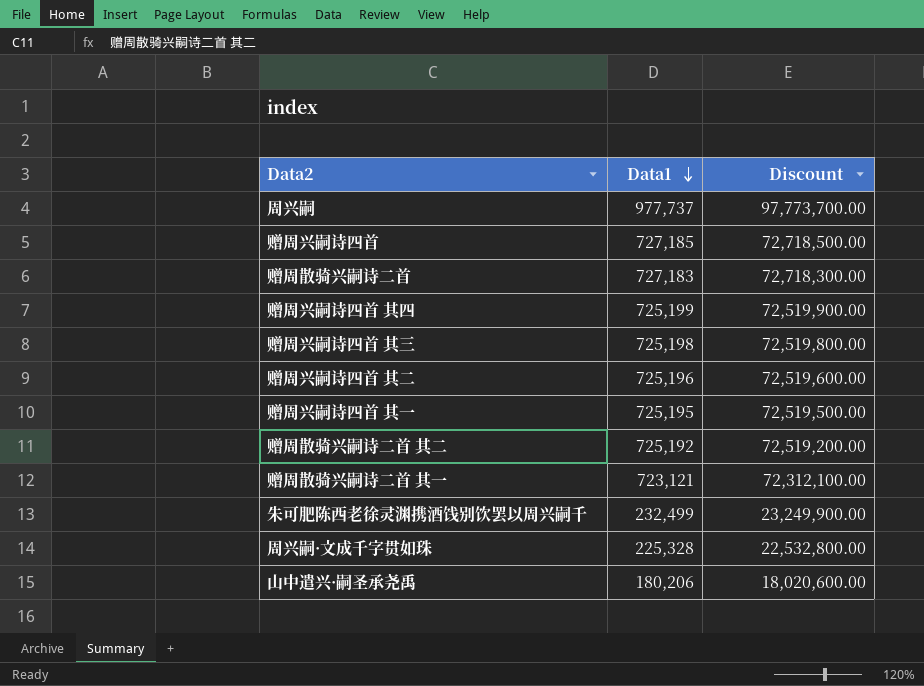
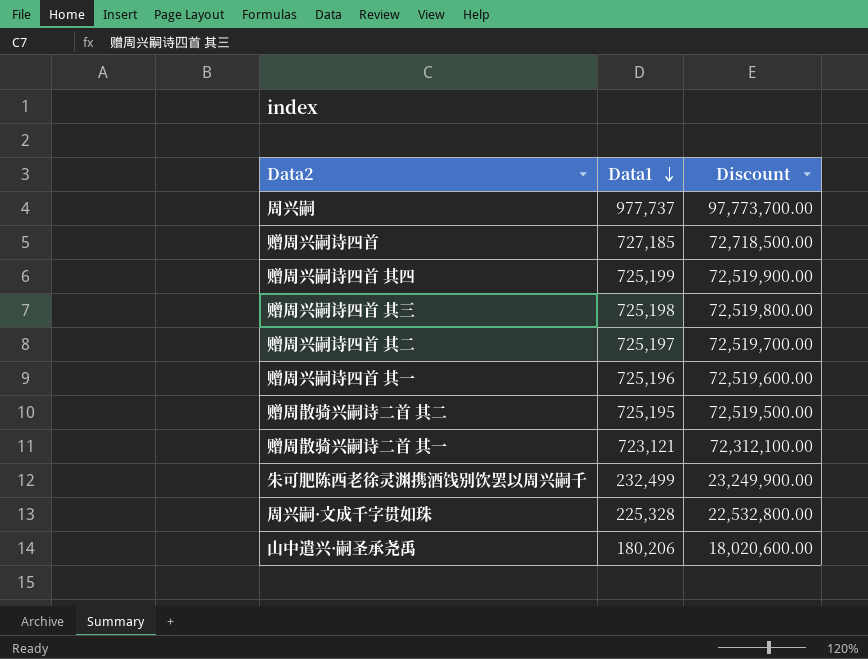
row 赠周散骑兴嗣诗二首: 727,183 | 72,718,300.00 -> none
赠周兴嗣诗四首 其二 | Data1: 725,196 -> 725,197
赠周兴嗣诗四首 其二 | Discount: 72,519,600.00 -> 72,519,700.00
赠周兴嗣诗四首 其一 | Data1: 725,195 -> 725,196
赠周兴嗣诗四首 其一 | Discount: 72,519,500.00 -> 72,519,600.00
赠周散骑兴嗣诗二首 其二 | Data1: 725,192 -> 725,195
赠周散骑兴嗣诗二首 其二 | Discount: 72,519,200.00 -> 72,519,500.00

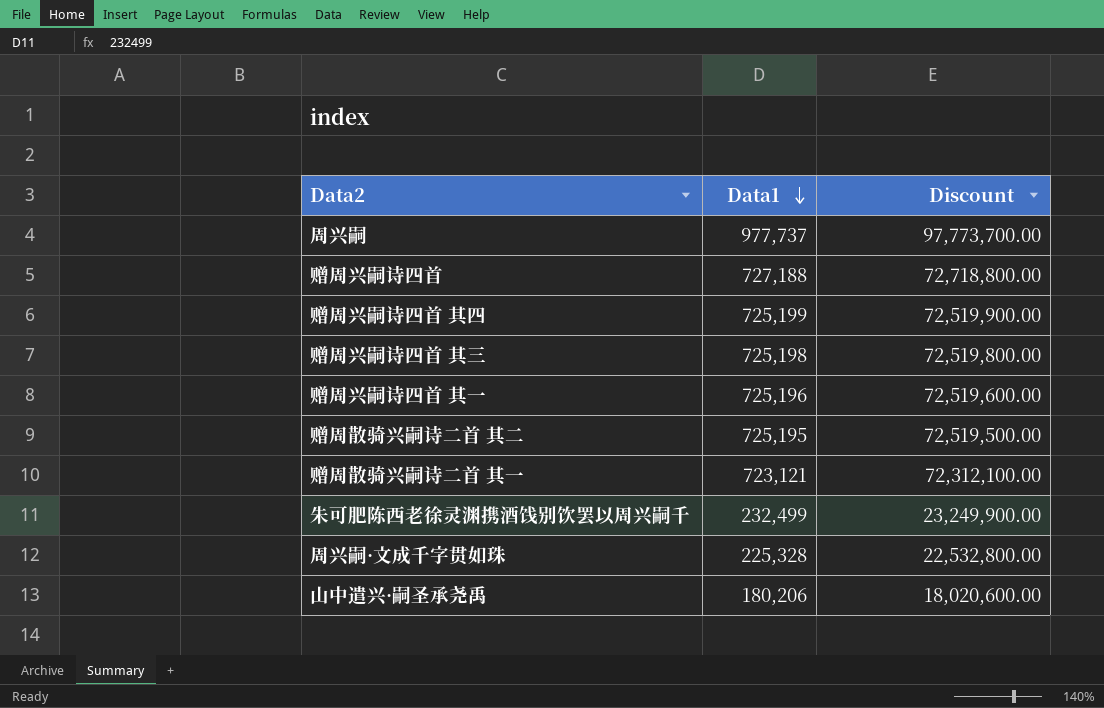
row 赠周兴嗣诗四首 其二: 725,197 | 72,519,700.00 -> none
赠周兴嗣诗四首 | Data1: 727,185 -> 727,188
赠周兴嗣诗四首 | Discount: 72,718,500.00 -> 72,718,800.00

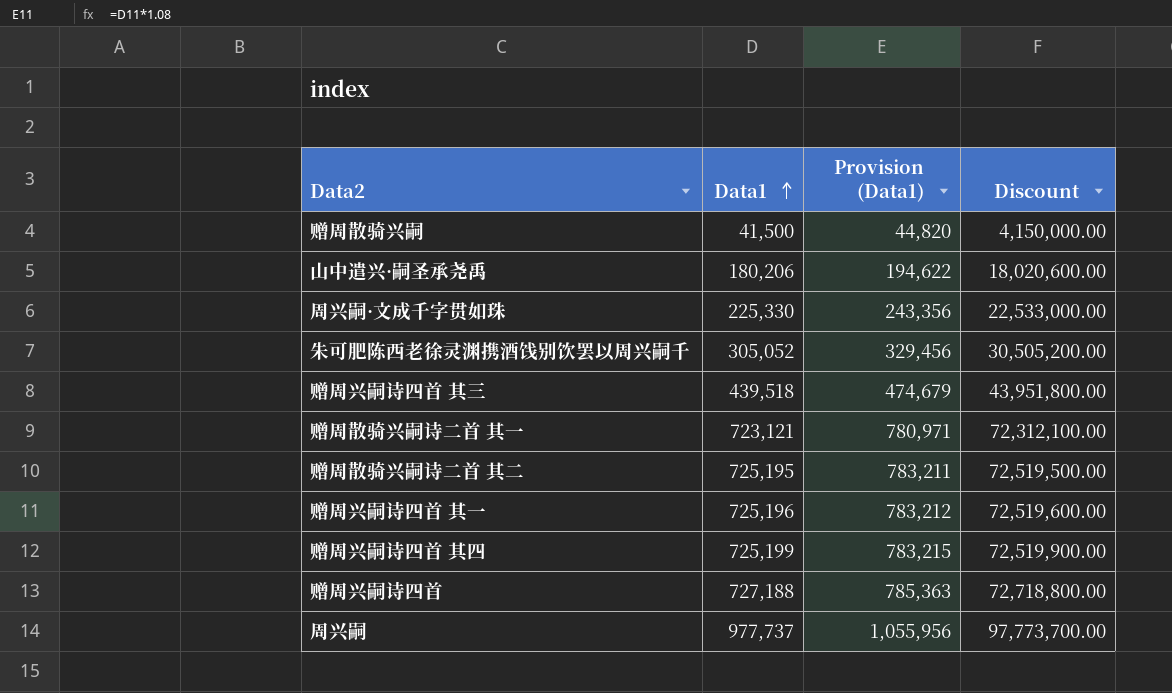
row order: Data1 descending -> Data1 ascending
column Provision (Data1) | formula: none -> [Data1] * 1.08
row 赠周散骑兴嗣: none -> 41,500 | 44,820 | 4,150,000.00
周兴嗣·文成千字贯如珠 | Data1: 225,328 -> 225,330
周兴嗣·文成千字贯如珠 | Discount: 22,532,800.00 -> 22,533,000.00
朱可肥陈西老徐灵渊携酒饯别饮罢以周兴嗣千 | Data1: 232,499 -> 305,052
朱可肥陈西老徐灵渊携酒饯别饮罢以周兴嗣千 | Discount: 23,249,900.00 -> 30,505,200.00
赠周兴嗣诗四首 其三 | Data1: 725,198 -> 439,518
赠周兴嗣诗四首 其三 | Discount: 72,519,800.00 -> 43,951,800.00

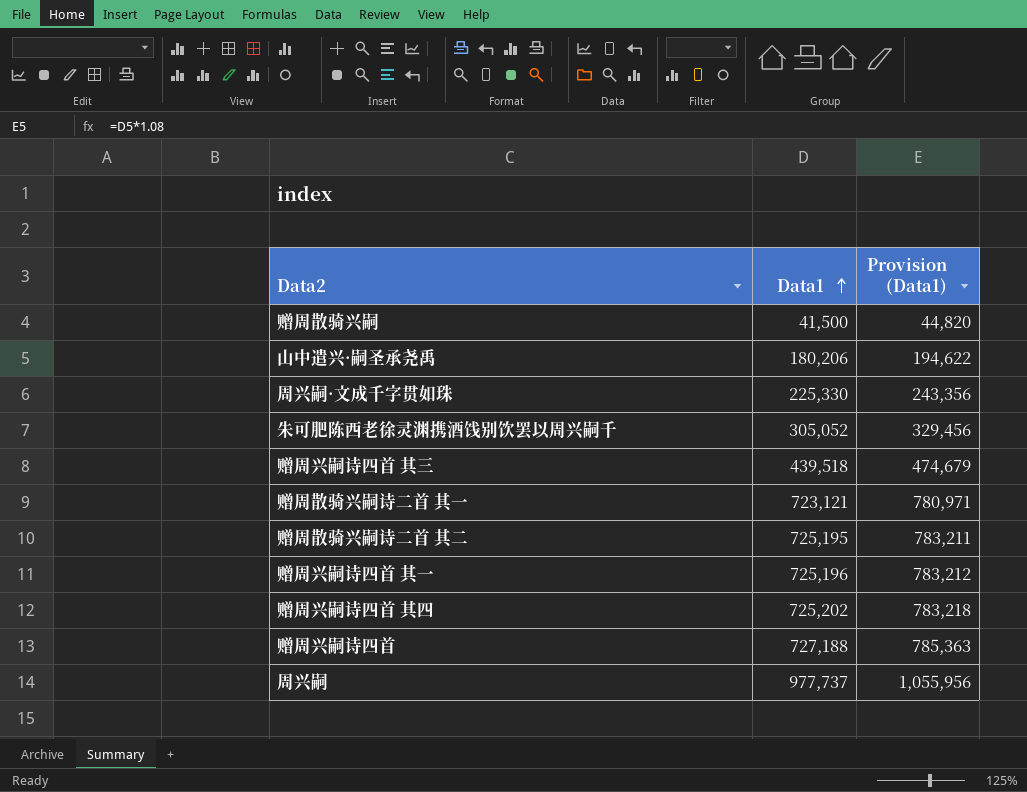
column Discount | formula: [Data1] * 100 -> none
赠周兴嗣诗四首 其四 | Data1: 725,199 -> 725,202
赠周兴嗣诗四首 其四 | Provision (Data1): 783,215 -> 783,218

